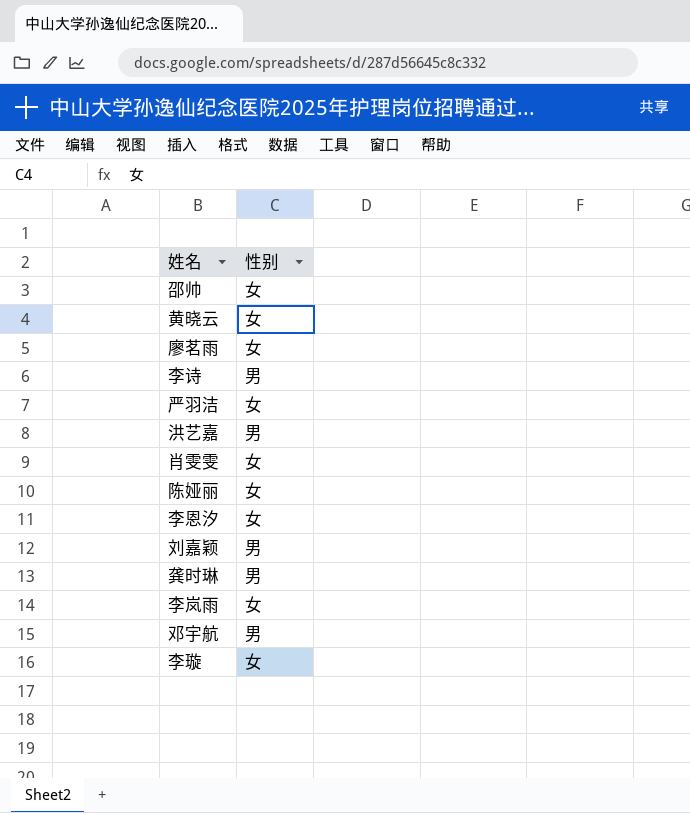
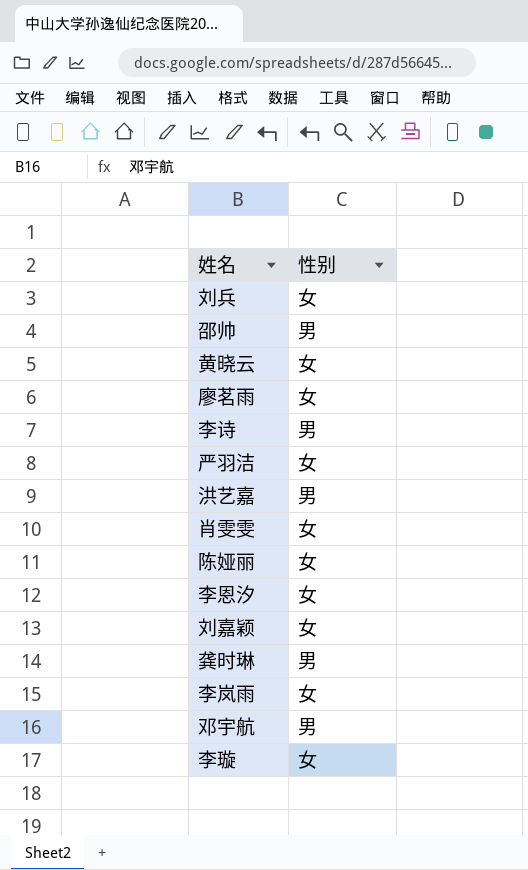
row 刘兵: none -> 女
邵帅 | 性别: 女 -> 男
刘嘉颖 | 性别: 男 -> 女

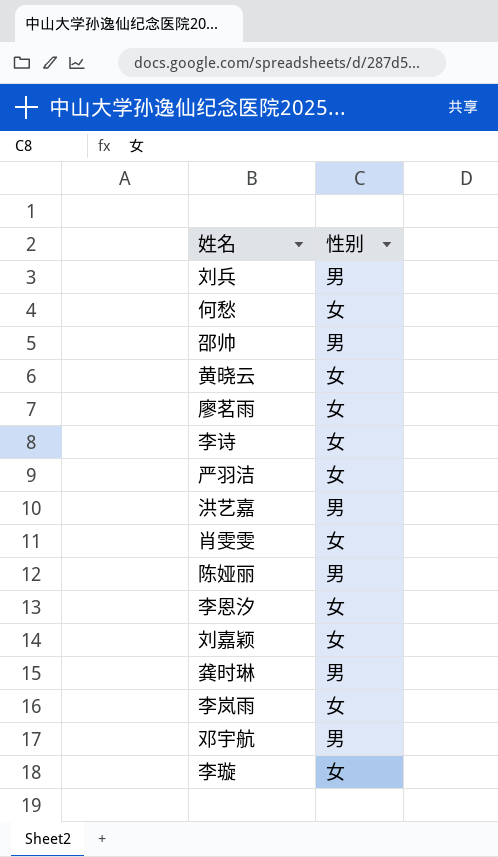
刘兵 | 性别: 女 -> 男
row 何愁: none -> 女
李诗 | 性别: 男 -> 女
陈娅丽 | 性别: 女 -> 男

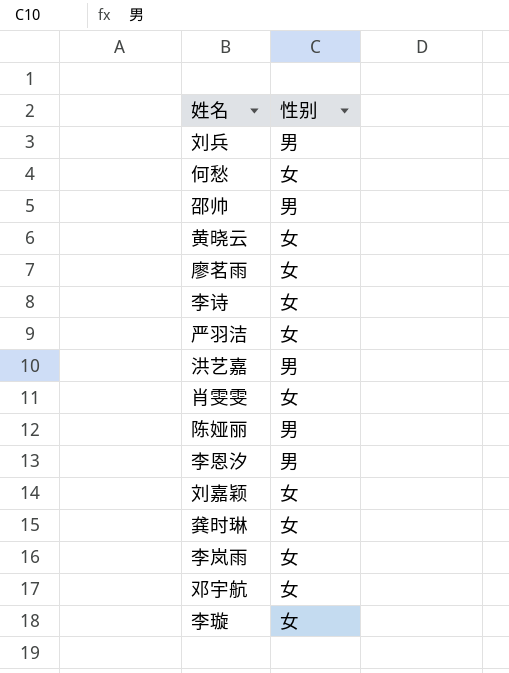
李恩汐 | 性别: 女 -> 男
龚时琳 | 性别: 男 -> 女
邓宇航 | 性别: 男 -> 女

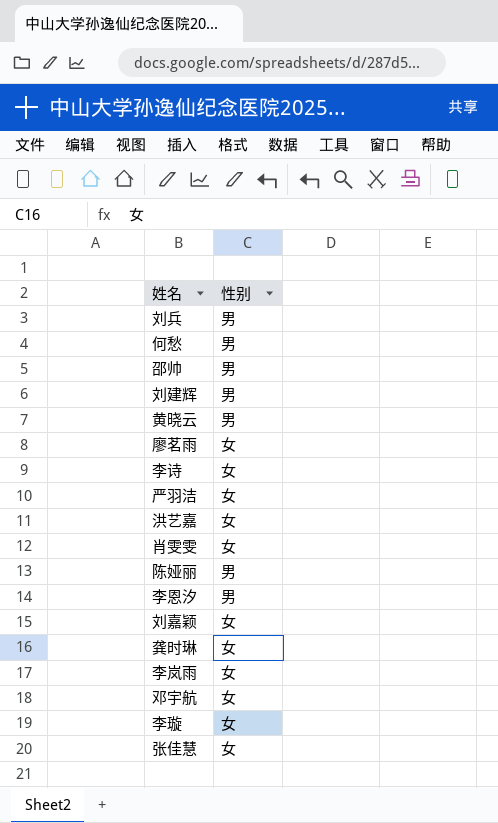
何愁 | 性别: 女 -> 男
row 刘建辉: none -> 男
黄晓云 | 性别: 女 -> 男
洪艺嘉 | 性别: 男 -> 女
row 张佳慧: none -> 女

